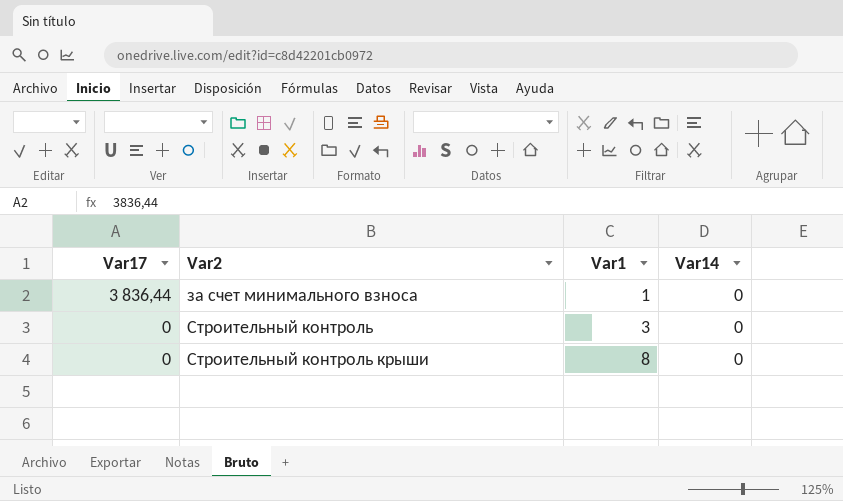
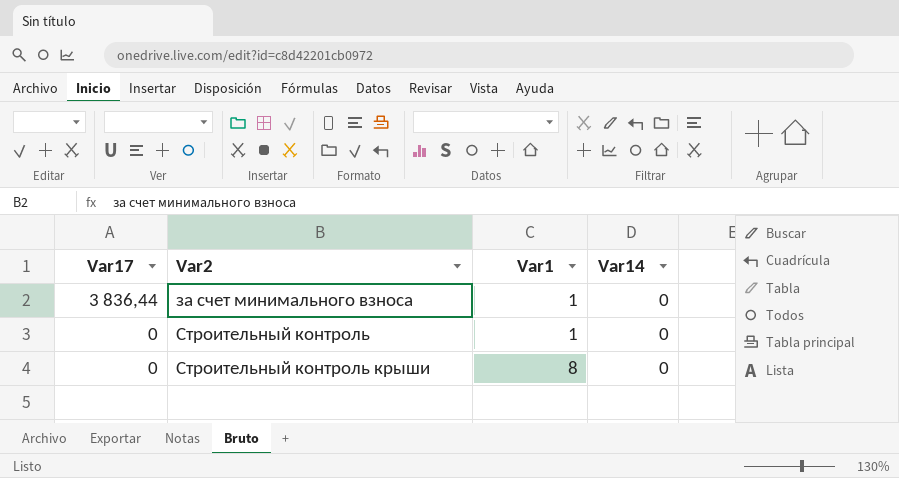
Строительный контроль | Var1: 3 -> 1

